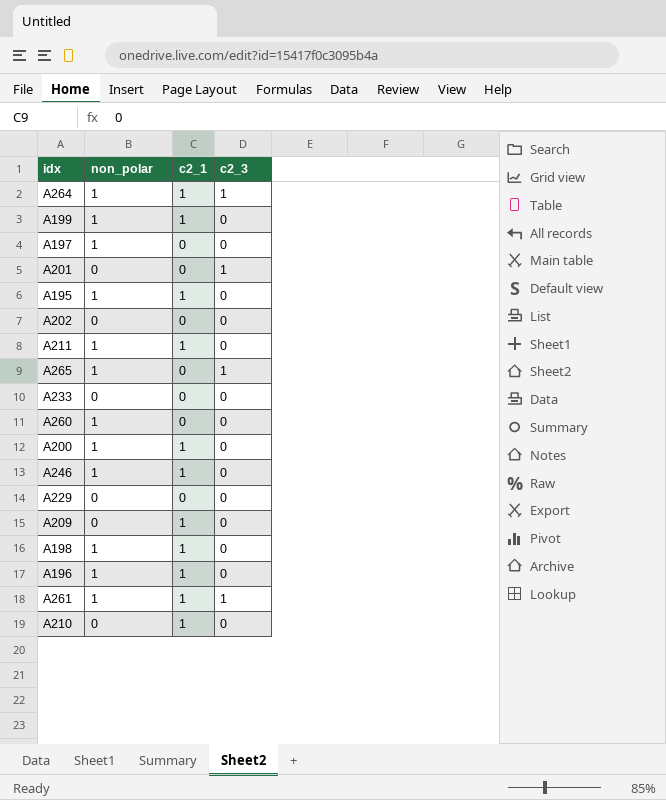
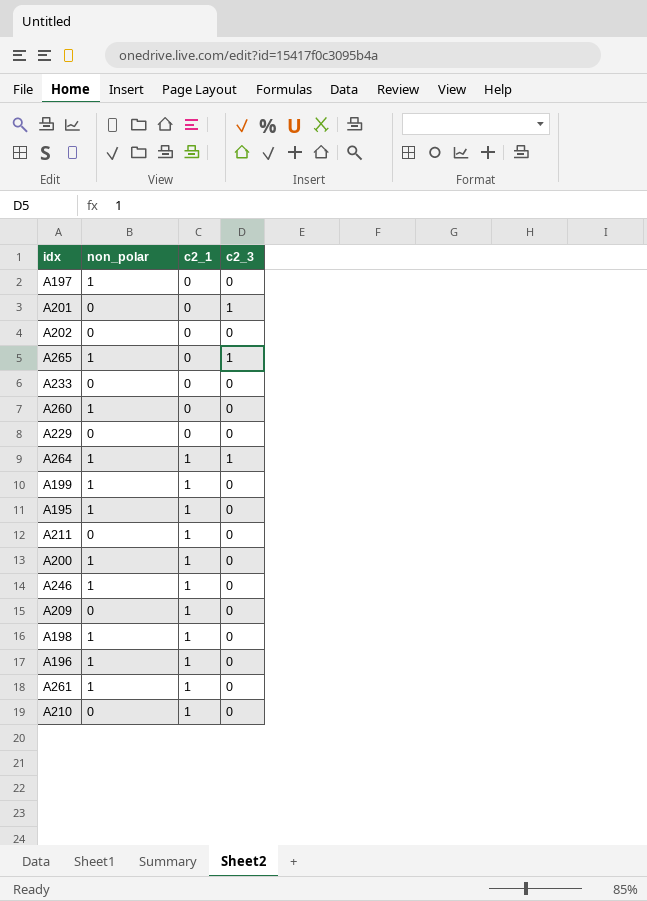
row order: none -> c2_1 ascending
A211 | non_polar: 1 -> 0
A261 | c2_3: 1 -> 0

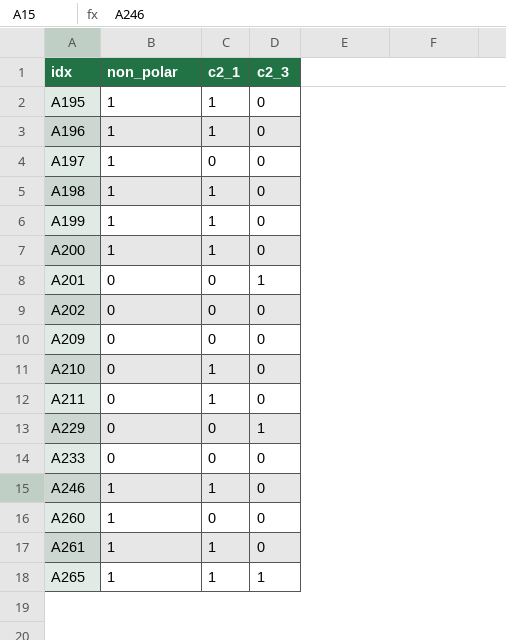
row order: c2_1 ascending -> idx ascending
row A264: 1 | 1 | 1 -> none
A209 | c2_1: 1 -> 0
A229 | c2_3: 0 -> 1
A265 | c2_1: 0 -> 1

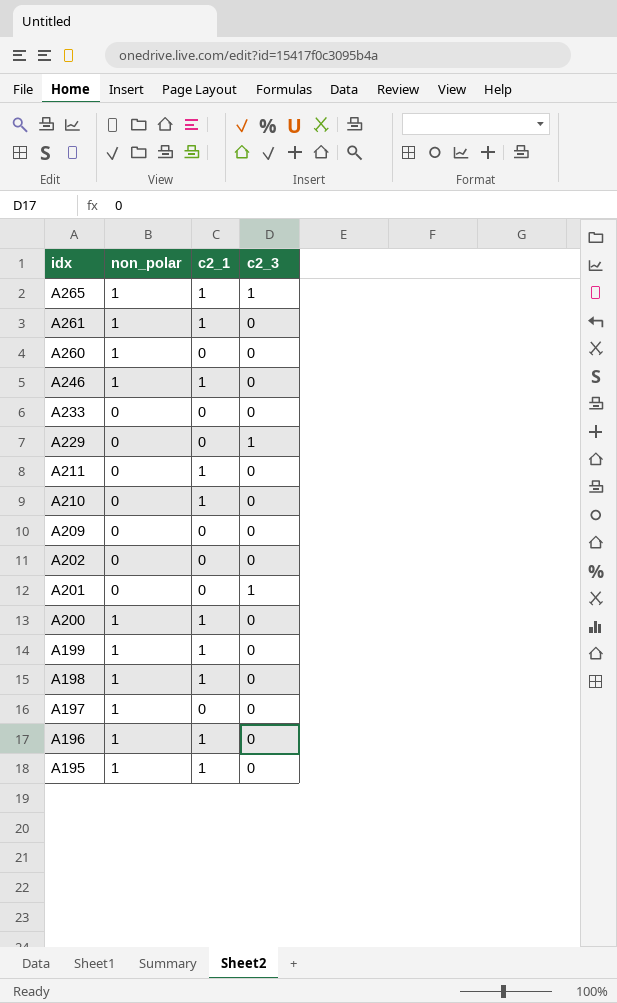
row order: idx ascending -> idx descending

